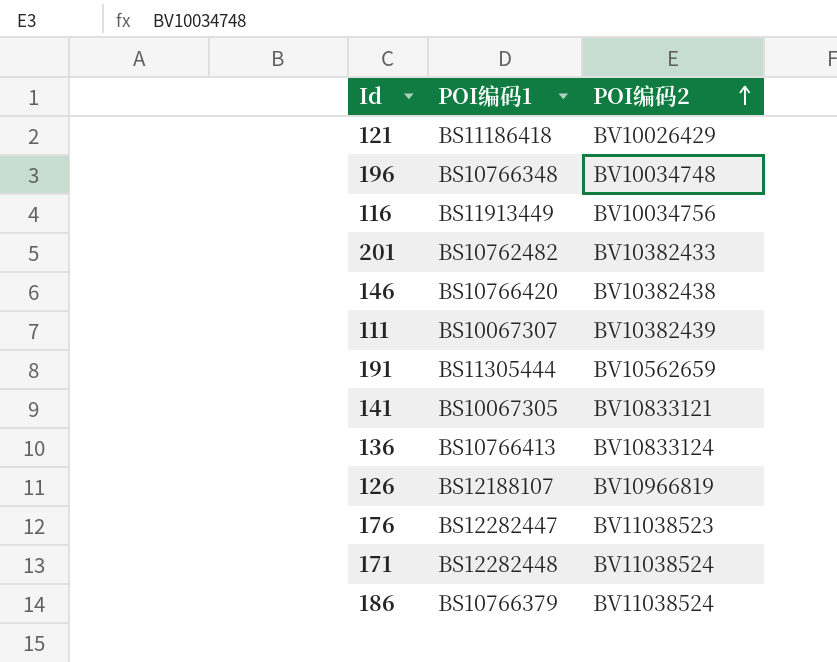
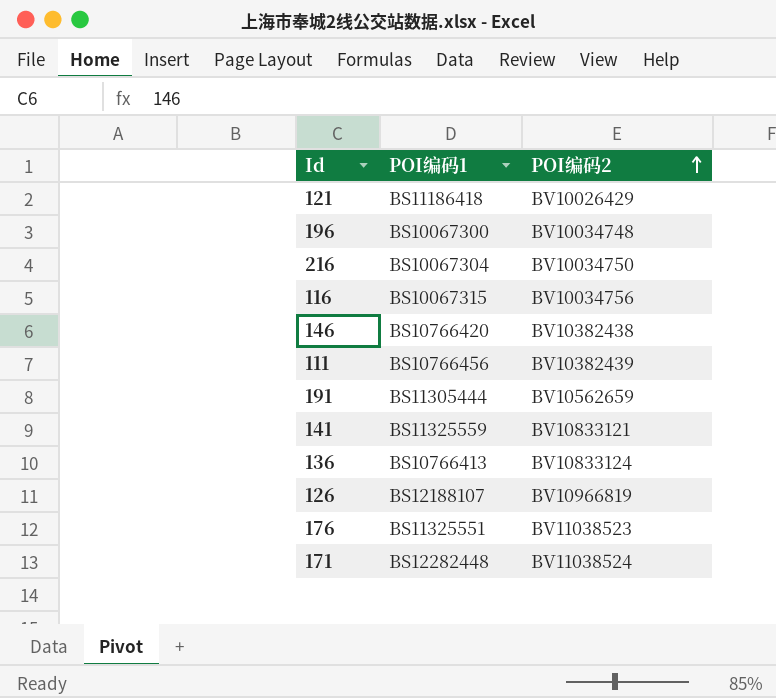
row 201: BS10762482 | BV10382433 -> none
row 186: BS10766379 | BV11038524 -> none
196 | POI编码1: BS10766348 -> BS10067300
row 216: none -> BS10067304 | BV10034750
116 | POI编码1: BS11913449 -> BS10067315
111 | POI编码1: BS10067307 -> BS10766456
141 | POI编码1: BS10067305 -> BS11325559
176 | POI编码1: BS12282447 -> BS11325551

